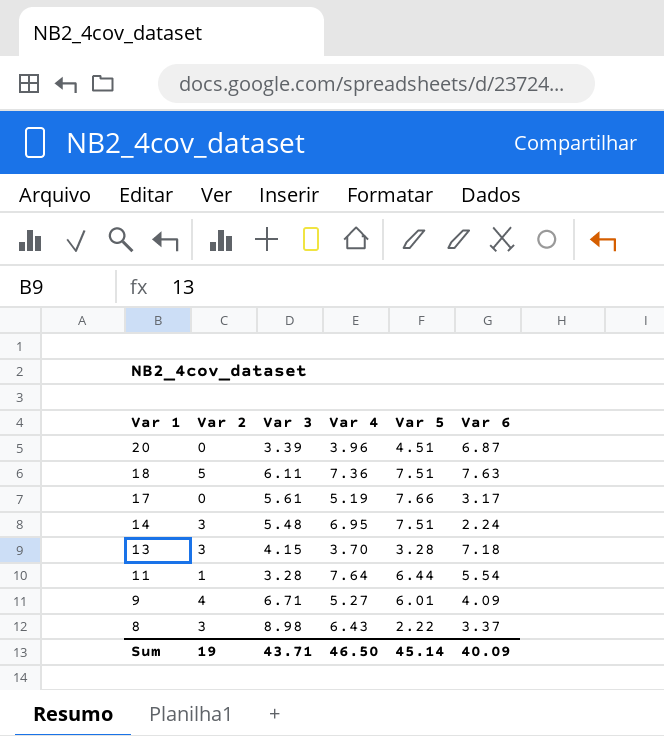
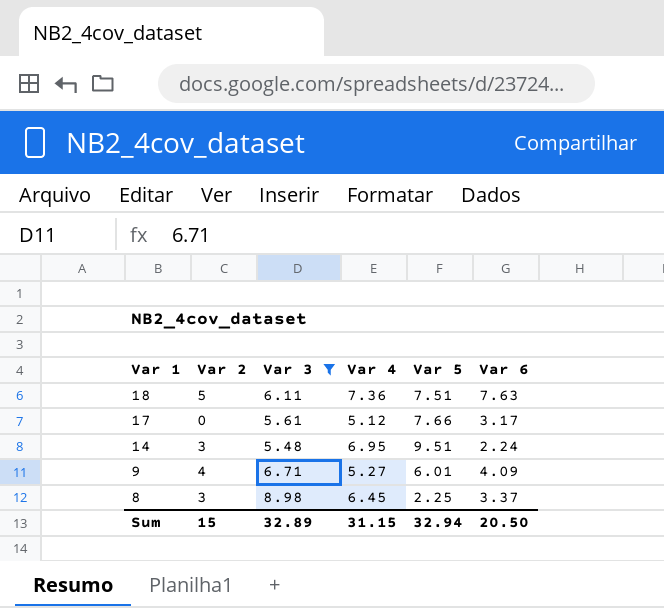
filter: none -> Var 3 >= 5.48
17 | Var 4: 5.19 -> 5.12
14 | Var 5: 7.51 -> 9.51
8 | Var 4: 6.43 -> 6.45
8 | Var 5: 2.22 -> 2.25
Sum | Var 2: 19 -> 15
Sum | Var 3: 43.71 -> 32.89
Sum | Var 4: 46.50 -> 31.15
Sum | Var 5: 45.14 -> 32.94
Sum | Var 6: 40.09 -> 20.50

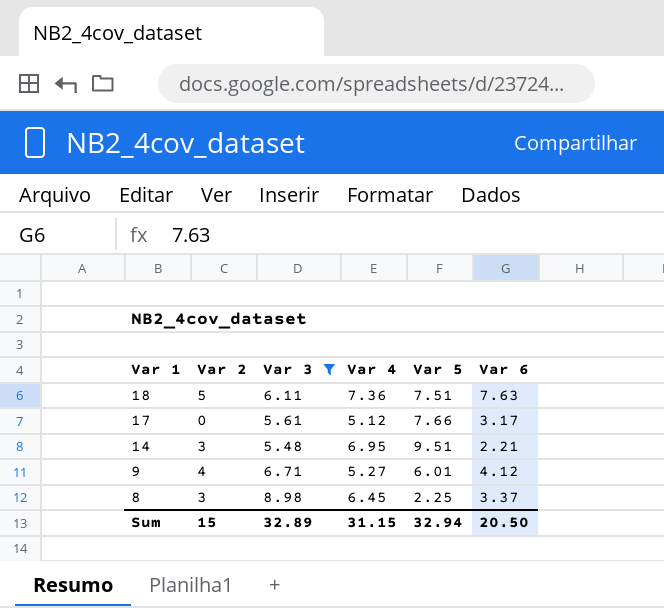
14 | Var 6: 2.24 -> 2.21
9 | Var 6: 4.09 -> 4.12

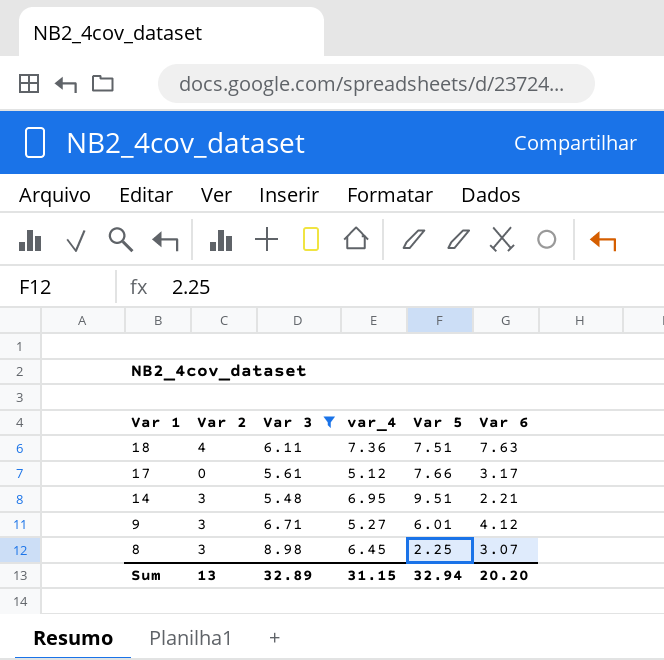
column name: Var 4 -> var_4
18 | Var 2: 5 -> 4
9 | Var 2: 4 -> 3
8 | Var 6: 3.37 -> 3.07
Sum | Var 2: 15 -> 13
Sum | Var 6: 20.50 -> 20.20

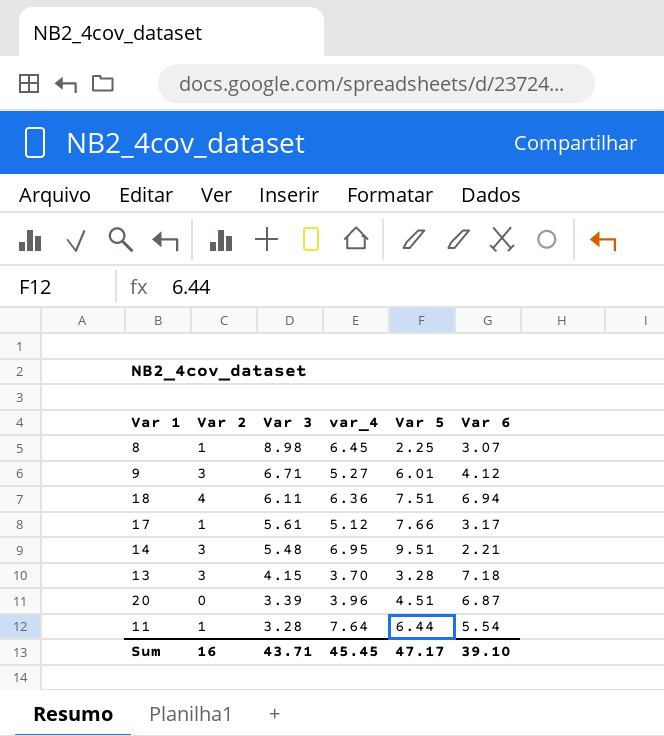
filter: Var 3 >= 5.48 -> none
row order: Var 1 descending -> Var 3 descending
8 | Var 2: 3 -> 1
18 | var_4: 7.36 -> 6.36
18 | Var 6: 7.63 -> 6.94
17 | Var 2: 0 -> 1
Sum | Var 2: 13 -> 16
Sum | Var 3: 32.89 -> 43.71
Sum | var_4: 31.15 -> 45.45
Sum | Var 5: 32.94 -> 47.17
Sum | Var 6: 20.20 -> 39.10

